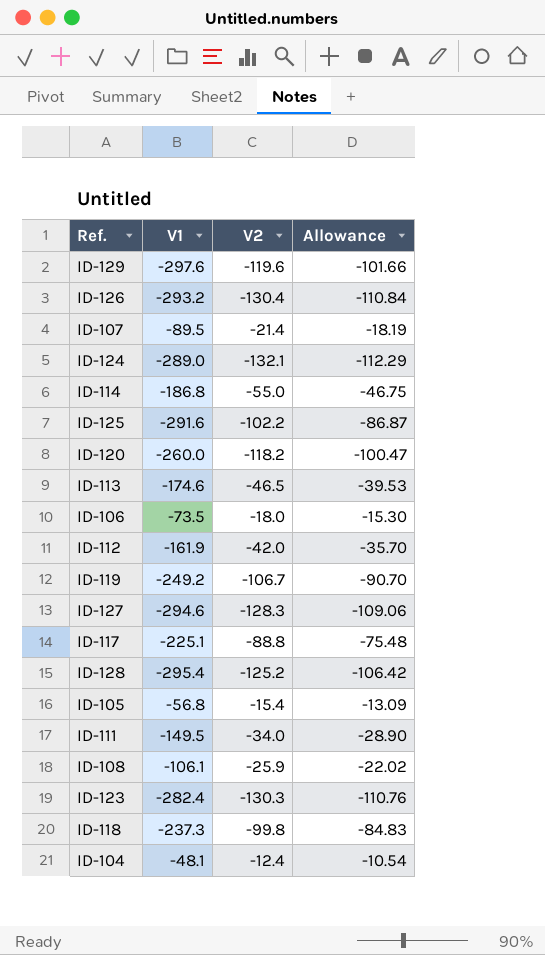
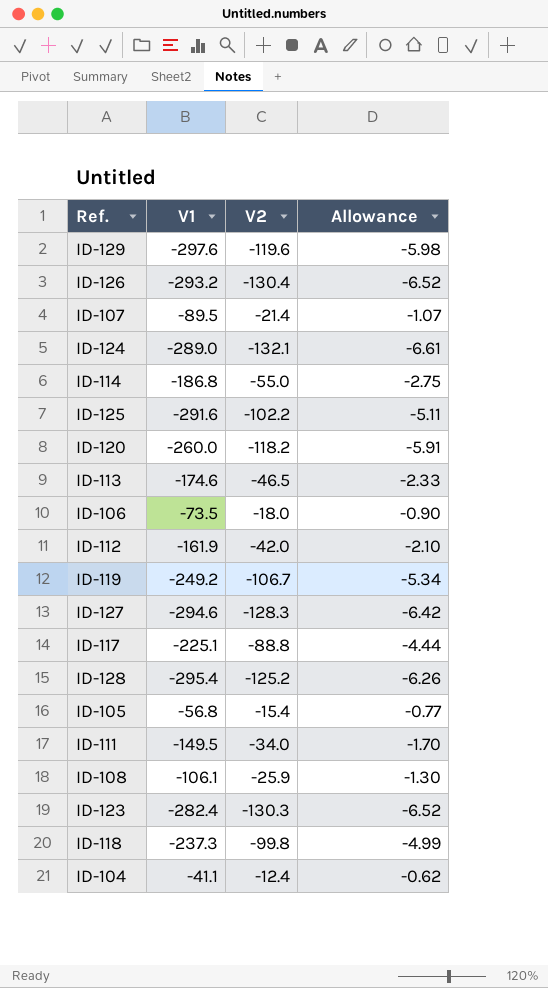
column Allowance | formula: [V2] * 0.85 -> [V2] * 0.05
ID-104 | V1: -48.1 -> -41.1

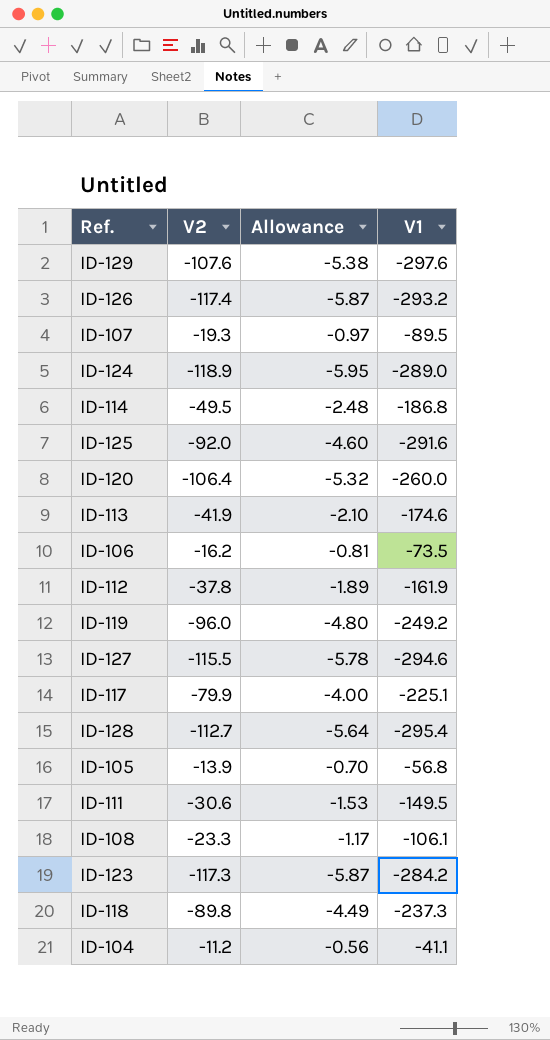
column V1 | position: 2 -> 4
ID-129 | V2: -119.6 -> -107.6
ID-129 | Allowance: -5.98 -> -5.38
ID-126 | V2: -130.4 -> -117.4
ID-126 | Allowance: -6.52 -> -5.87
ID-107 | V2: -21.4 -> -19.3
ID-107 | Allowance: -1.07 -> -0.97
ID-124 | V2: -132.1 -> -118.9
ID-124 | Allowance: -6.61 -> -5.95
ID-114 | V2: -55.0 -> -49.5
ID-114 | Allowance: -2.75 -> -2.48
ID-125 | V2: -102.2 -> -92.0
ID-125 | Allowance: -5.11 -> -4.60
ID-120 | V2: -118.2 -> -106.4
ID-120 | Allowance: -5.91 -> -5.32
ID-113 | V2: -46.5 -> -41.9
ID-113 | Allowance: -2.33 -> -2.10
ID-106 | V2: -18.0 -> -16.2
ID-106 | Allowance: -0.90 -> -0.81
ID-112 | V2: -42.0 -> -37.8
ID-112 | Allowance: -2.10 -> -1.89
ID-119 | V2: -106.7 -> -96.0
ID-119 | Allowance: -5.34 -> -4.80
ID-127 | V2: -128.3 -> -115.5
ID-127 | Allowance: -6.42 -> -5.78
ID-117 | V2: -88.8 -> -79.9
ID-117 | Allowance: -4.44 -> -4.00
ID-128 | V2: -125.2 -> -112.7
ID-128 | Allowance: -6.26 -> -5.64
ID-105 | V2: -15.4 -> -13.9
ID-105 | Allowance: -0.77 -> -0.70
ID-111 | V2: -34.0 -> -30.6
ID-111 | Allowance: -1.70 -> -1.53
ID-108 | V2: -25.9 -> -23.3
ID-108 | Allowance: -1.30 -> -1.17
ID-123 | V2: -130.3 -> -117.3
ID-123 | Allowance: -6.52 -> -5.87
ID-123 | V1: -282.4 -> -284.2
ID-118 | V2: -99.8 -> -89.8
ID-118 | Allowance: -4.99 -> -4.49
ID-104 | V2: -12.4 -> -11.2
ID-104 | Allowance: -0.62 -> -0.56

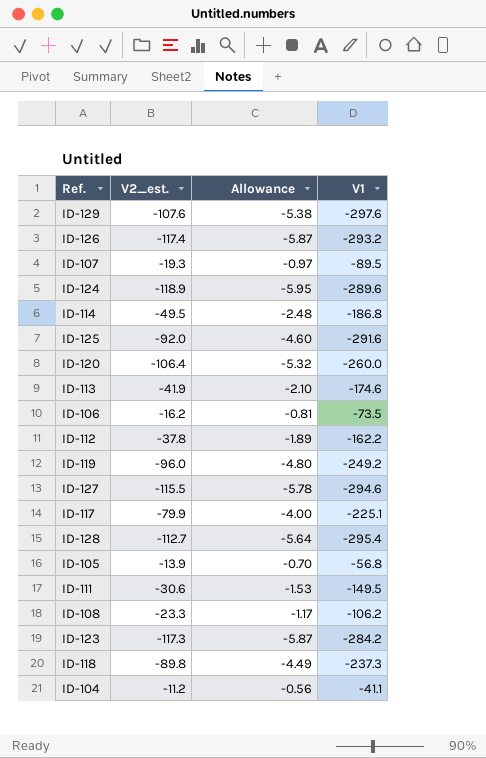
column name: V2 -> V2_est.
ID-124 | V1: -289.0 -> -289.6
ID-112 | V1: -161.9 -> -162.2
ID-108 | V1: -106.1 -> -106.2

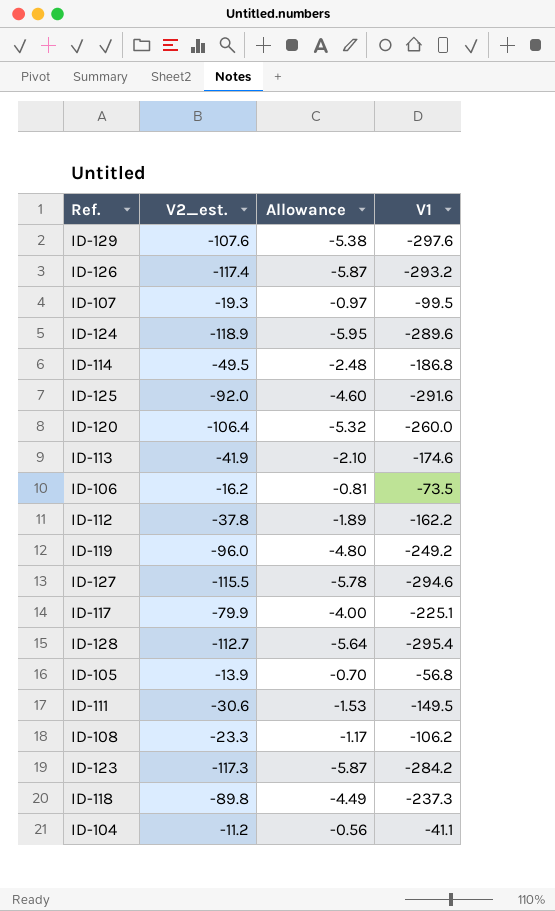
ID-107 | V1: -89.5 -> -99.5

